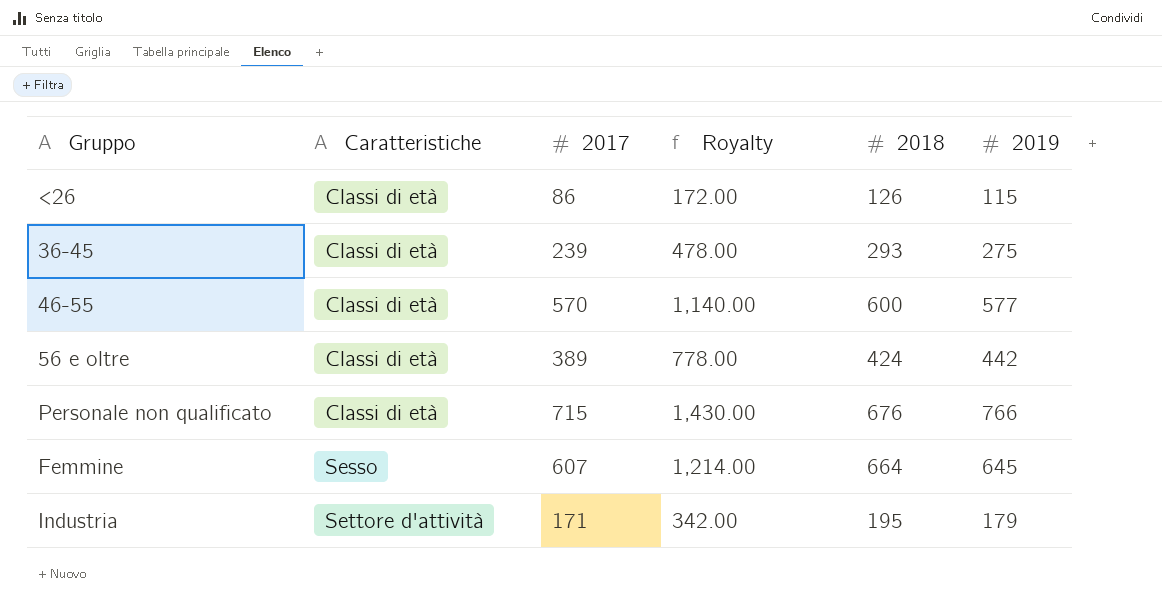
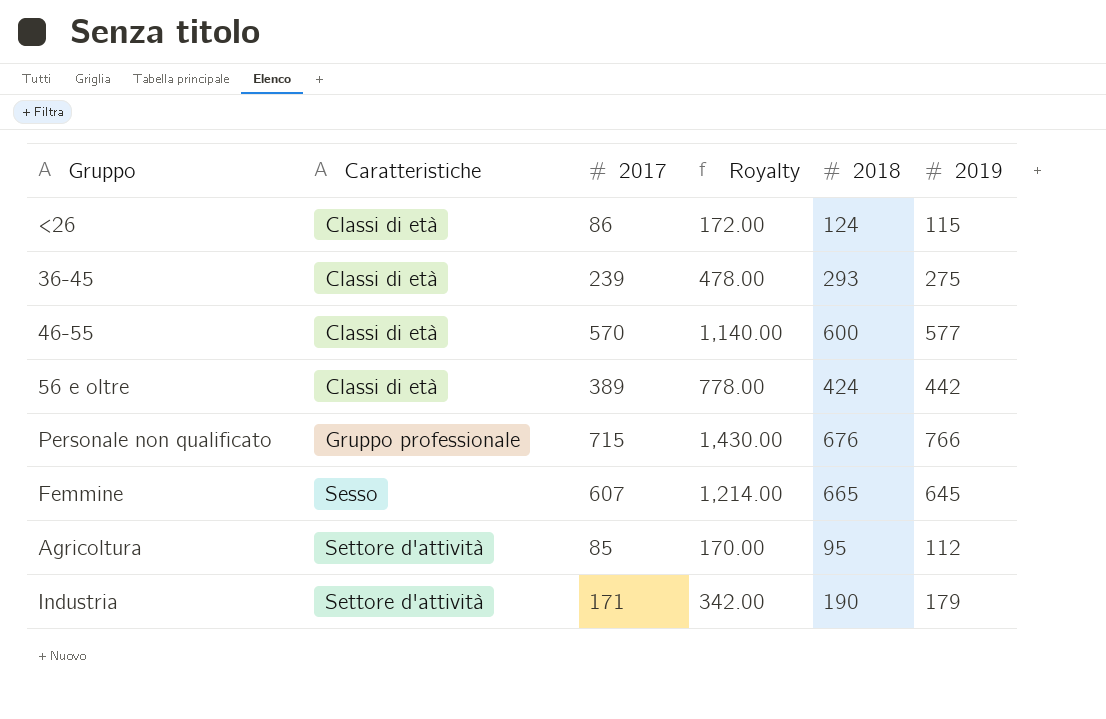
<26 | 2018: 126 -> 124
Personale non qualificato | Caratteristiche: Classi di età -> Gruppo professionale
Femmine | 2018: 664 -> 665
row Agricoltura: none -> Settore d'attività | 85 | 170.00 | 95 | 112
Industria | 2018: 195 -> 190

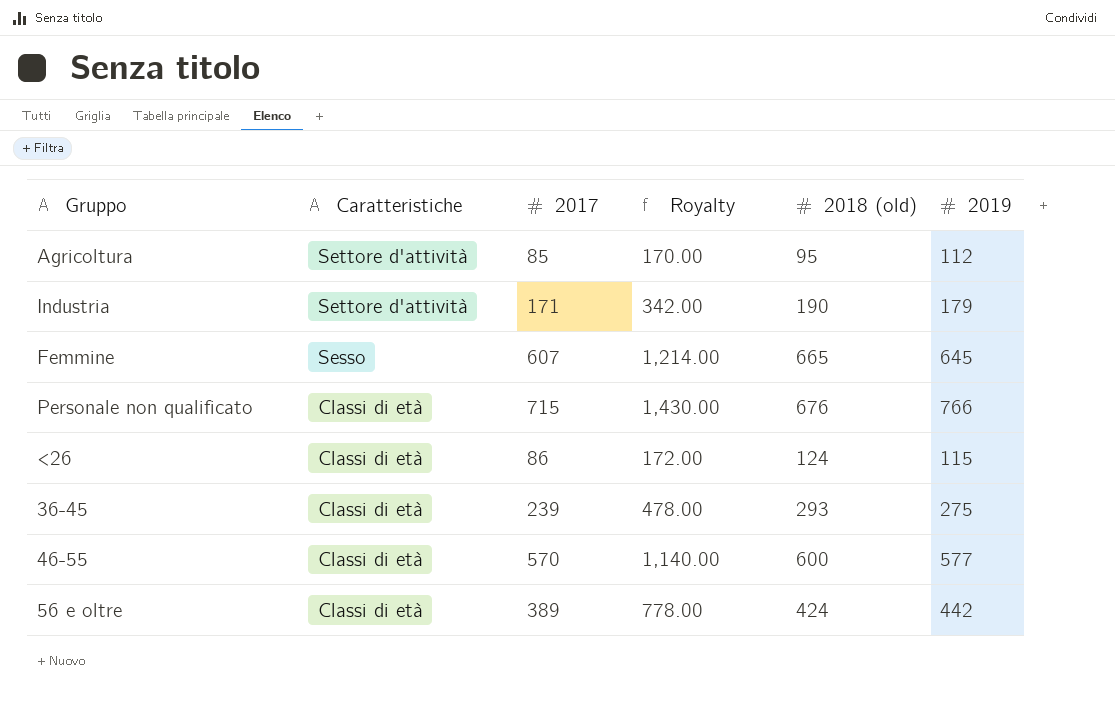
row order: Caratteristiche ascending -> Caratteristiche descending
column name: 2018 -> 2018 (old)
Personale non qualificato | Caratteristiche: Gruppo professionale -> Classi di età

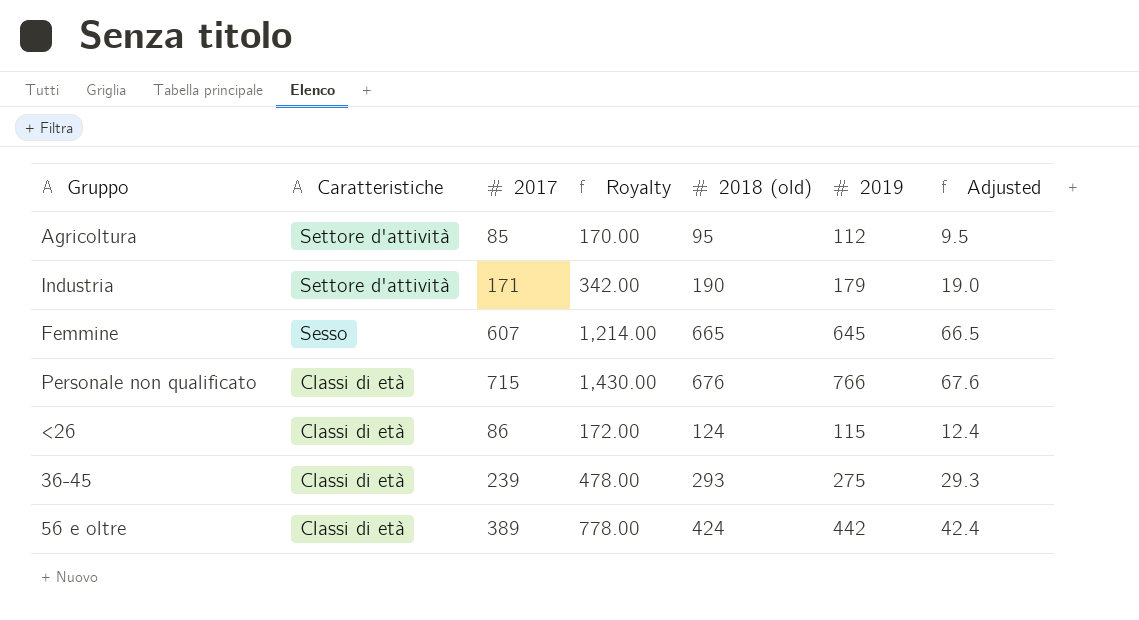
column Adjusted | formula: none -> [2018 (old)] * 0.1
row 46-55: Classi di età | 570 | 1,140.00 | 600 | 577 -> none

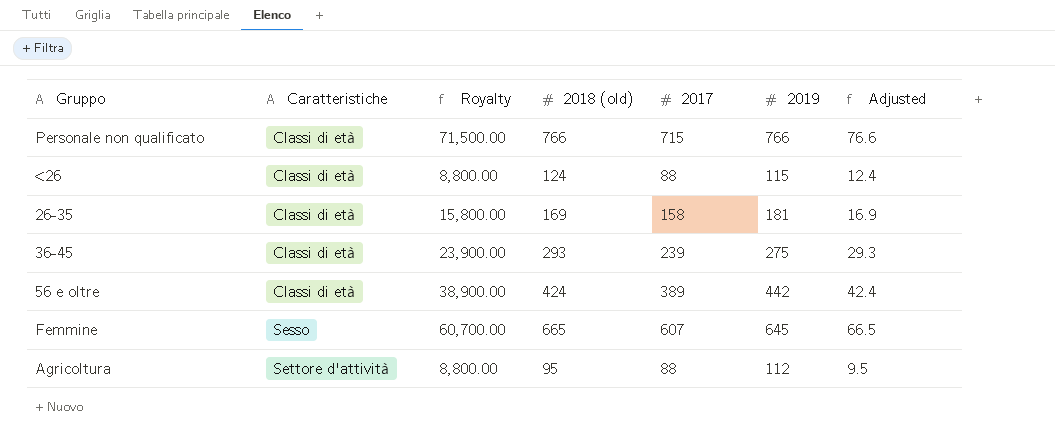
row order: Caratteristiche descending -> Caratteristiche ascending
column Royalty | formula: [2017] * 2 -> [2017] * 100
column 2017 | position: 3 -> 5
row Industria: Settore d'attività | 171 | 342.00 | 190 | 179 | 19.0 -> none
Personale non qualificato | 2018 (old): 676 -> 766
Personale non qualificato | Adjusted: 67.6 -> 76.6
<26 | 2017: 86 -> 88
row 26-35: none -> Classi di età | 15,800.00 | 169 | 158 | 181 | 16.9
Agricoltura | 2017: 85 -> 88

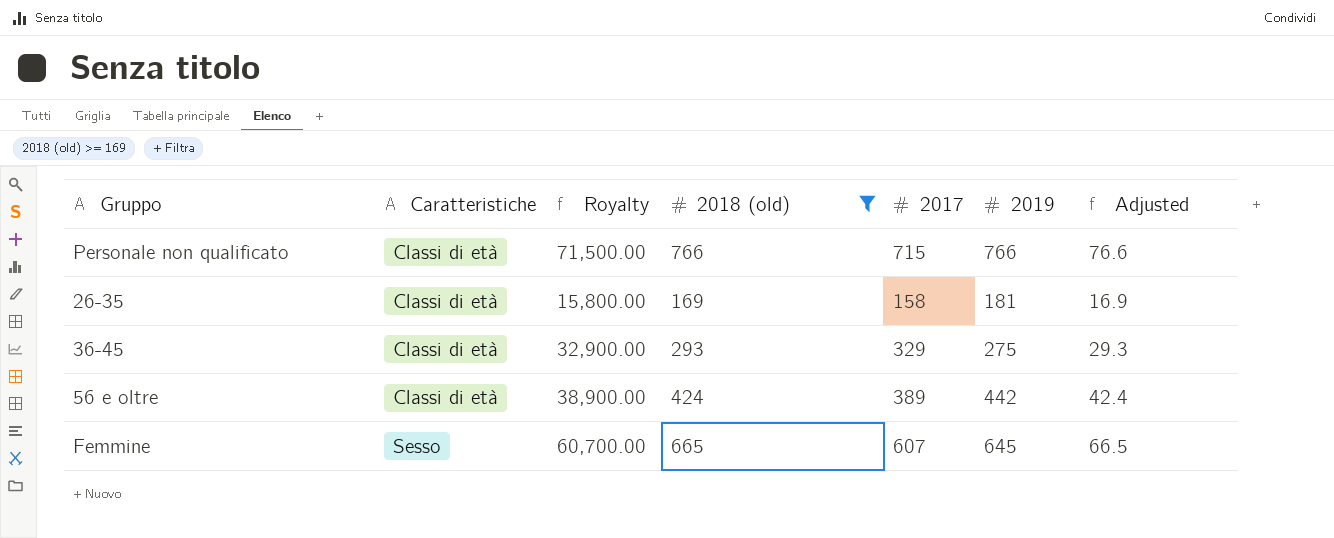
filter: none -> 2018 (old) >= 169
36-45 | Royalty: 23,900.00 -> 32,900.00
36-45 | 2017: 239 -> 329

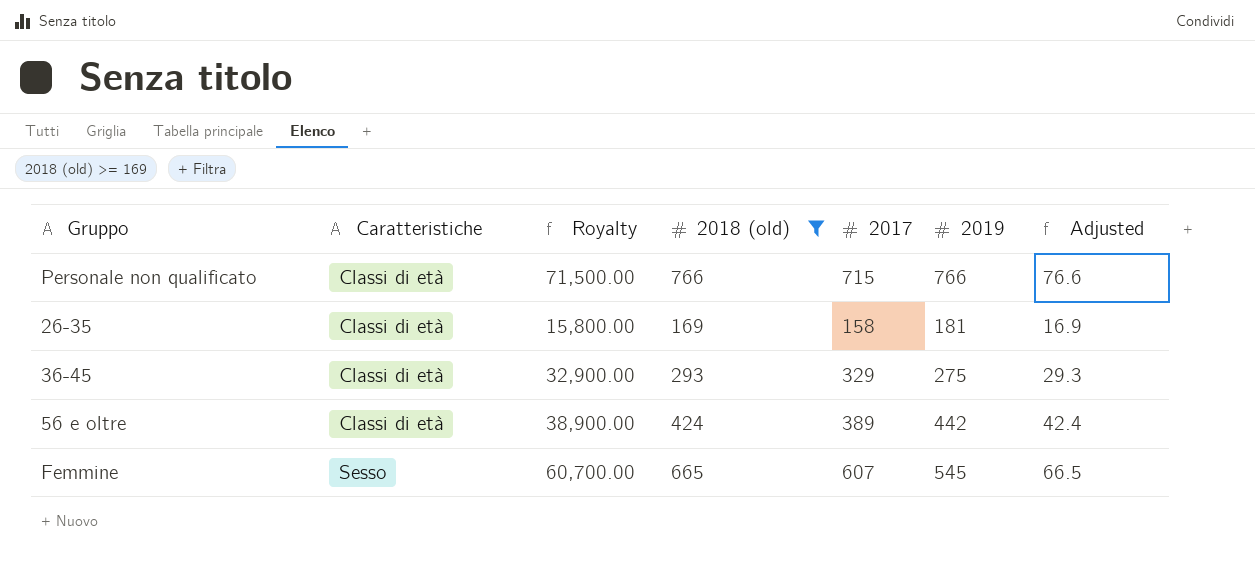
Femmine | 2019: 645 -> 545

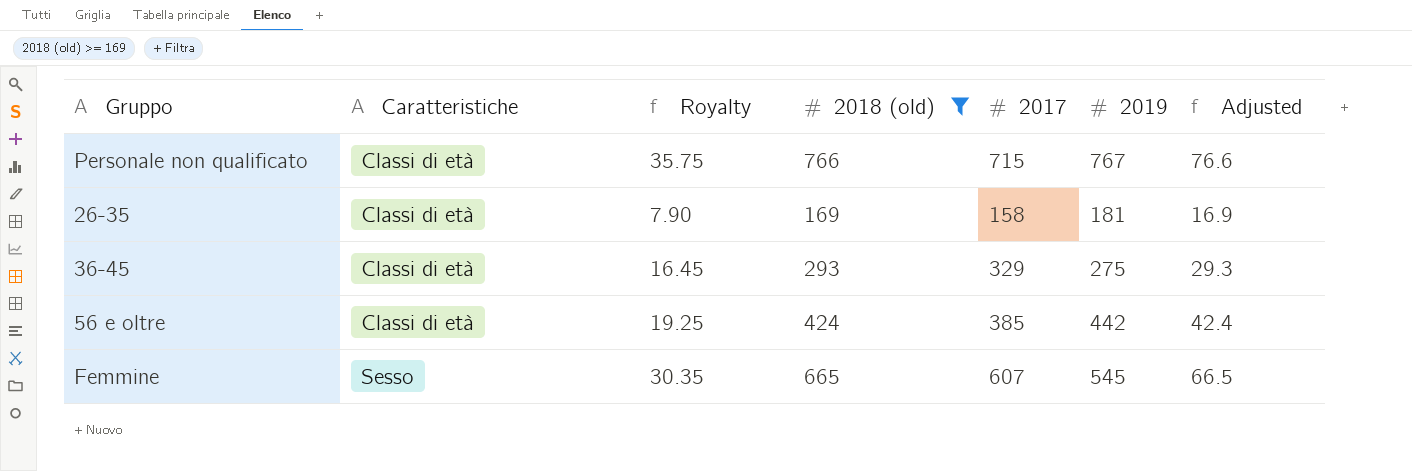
column Royalty | formula: [2017] * 100 -> [2017] * 0.05
Personale non qualificato | 2019: 766 -> 767
56 e oltre | 2017: 389 -> 385

